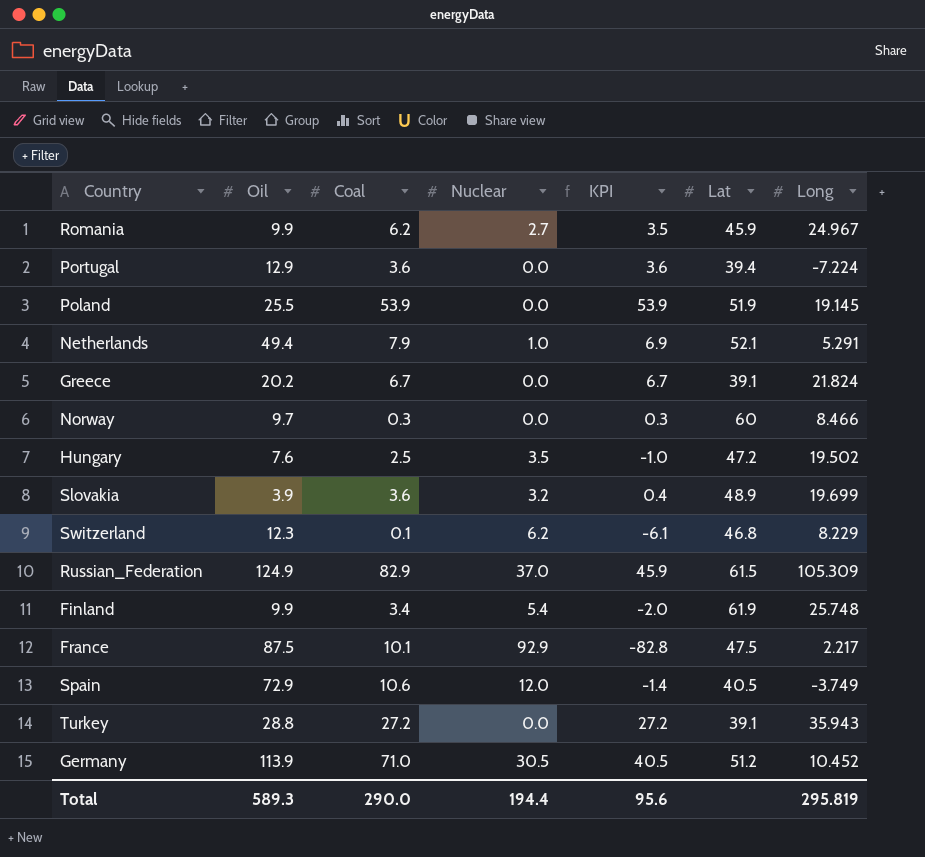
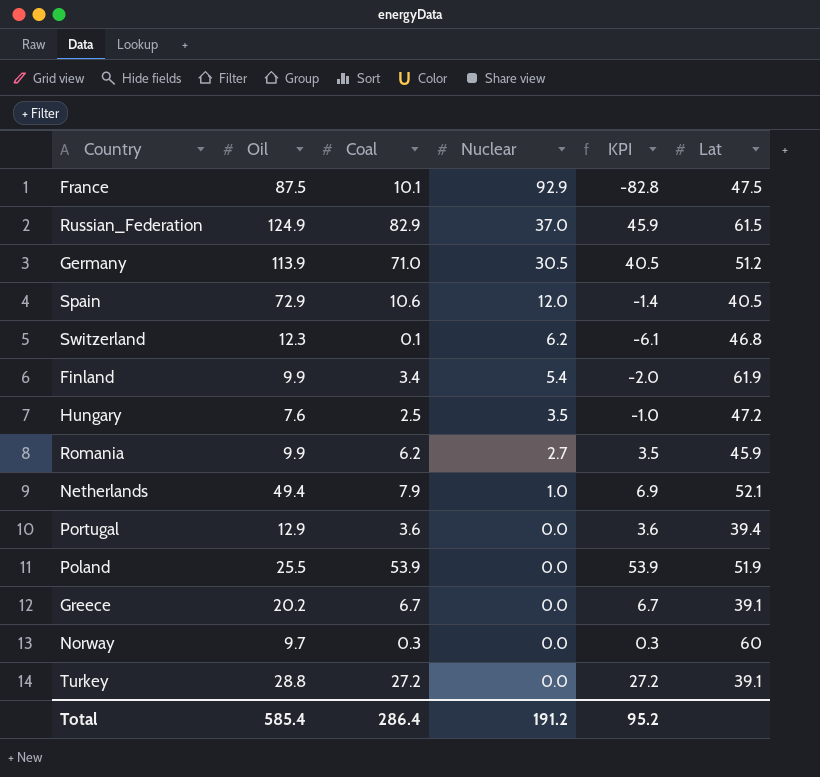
row order: none -> Nuclear descending
column Long | position: 7 -> none
row Slovakia: 3.9 | 3.6 | 3.2 | 0.4 | 48.9 | 19.699 -> none
Total | Oil: 589.3 -> 585.4
Total | Coal: 290.0 -> 286.4
Total | Nuclear: 194.4 -> 191.2
Total | KPI: 95.6 -> 95.2

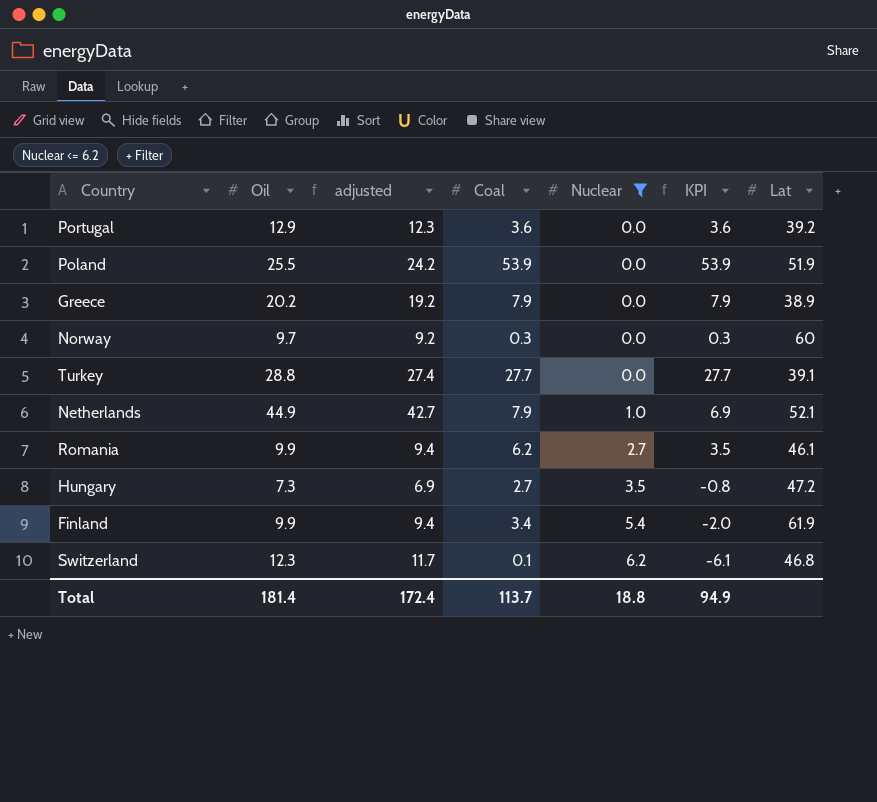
filter: none -> Nuclear <= 6.2
row order: Nuclear descending -> Nuclear ascending
column adjusted | formula: none -> [Oil] * 0.95
Portugal | Lat: 39.4 -> 39.2
Greece | Coal: 6.7 -> 7.9
Greece | KPI: 6.7 -> 7.9
Greece | Lat: 39.1 -> 38.9
Turkey | Coal: 27.2 -> 27.7
Turkey | KPI: 27.2 -> 27.7
Netherlands | Oil: 49.4 -> 44.9
Romania | Lat: 45.9 -> 46.1
Hungary | Oil: 7.6 -> 7.3
Hungary | Coal: 2.5 -> 2.7
Hungary | KPI: -1.0 -> -0.8
Total | Oil: 585.4 -> 181.4
Total | Coal: 286.4 -> 113.7
Total | Nuclear: 191.2 -> 18.8
Total | KPI: 95.2 -> 94.9

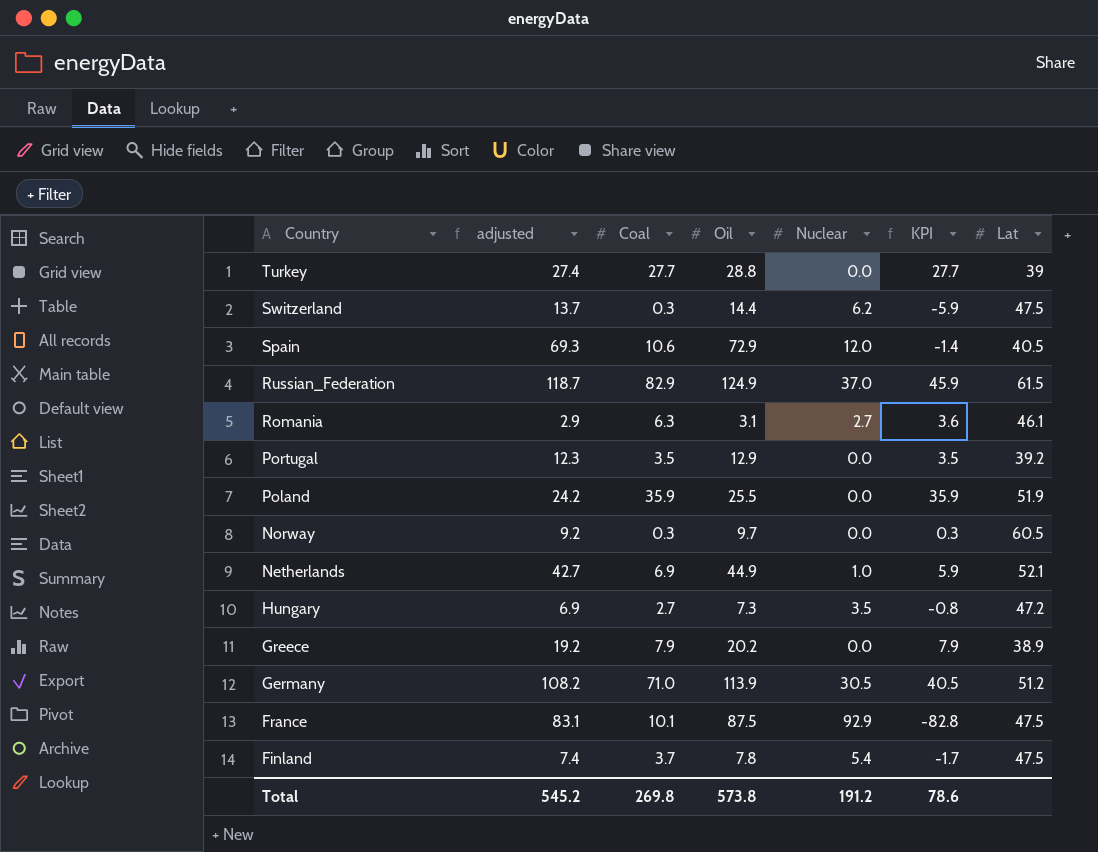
filter: Nuclear <= 6.2 -> none
row order: Nuclear ascending -> Country descending
column Oil | position: 2 -> 4
Turkey | Lat: 39.1 -> 39
Switzerland | adjusted: 11.7 -> 13.7
Switzerland | Coal: 0.1 -> 0.3
Switzerland | Oil: 12.3 -> 14.4
Switzerland | KPI: -6.1 -> -5.9
Switzerland | Lat: 46.8 -> 47.5
Romania | adjusted: 9.4 -> 2.9
Romania | Coal: 6.2 -> 6.3
Romania | Oil: 9.9 -> 3.1
Romania | KPI: 3.5 -> 3.6
Portugal | Coal: 3.6 -> 3.5
Portugal | KPI: 3.6 -> 3.5
Poland | Coal: 53.9 -> 35.9
Poland | KPI: 53.9 -> 35.9
Norway | Lat: 60 -> 60.5
Netherlands | Coal: 7.9 -> 6.9
Netherlands | KPI: 6.9 -> 5.9
Finland | adjusted: 9.4 -> 7.4
Finland | Coal: 3.4 -> 3.7
Finland | Oil: 9.9 -> 7.8
Finland | KPI: -2.0 -> -1.7
Finland | Lat: 61.9 -> 47.5
Total | adjusted: 172.4 -> 545.2
Total | Coal: 113.7 -> 269.8
Total | Oil: 181.4 -> 573.8
Total | Nuclear: 18.8 -> 191.2
Total | KPI: 94.9 -> 78.6

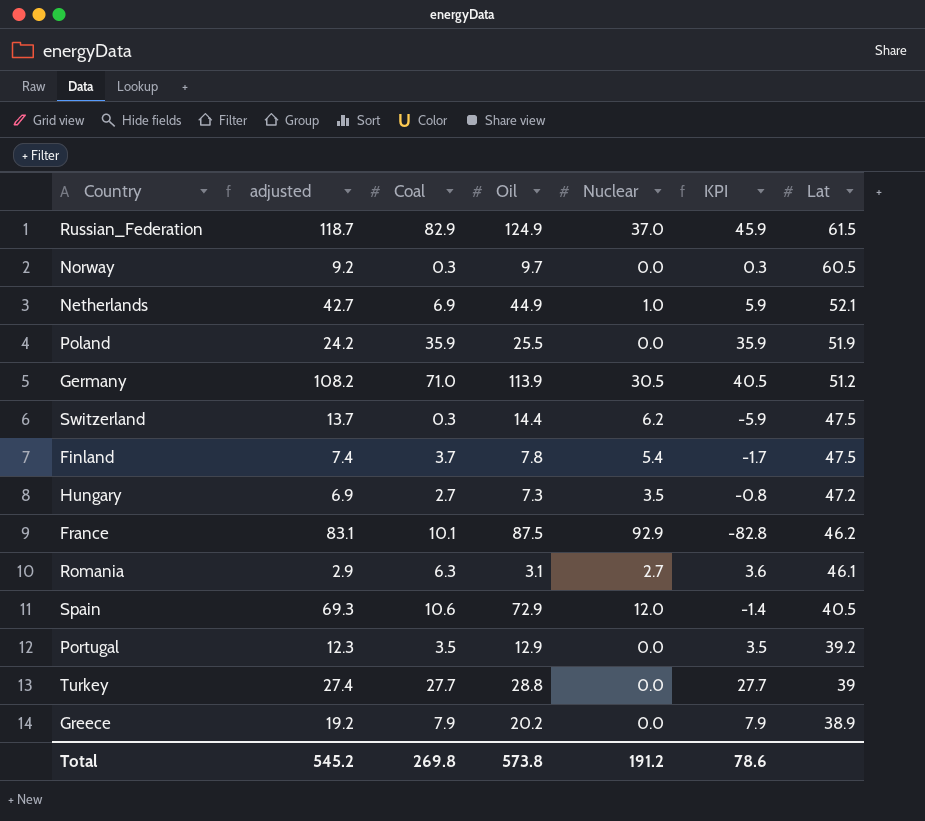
row order: Country descending -> Lat descending
France | Lat: 47.5 -> 46.2

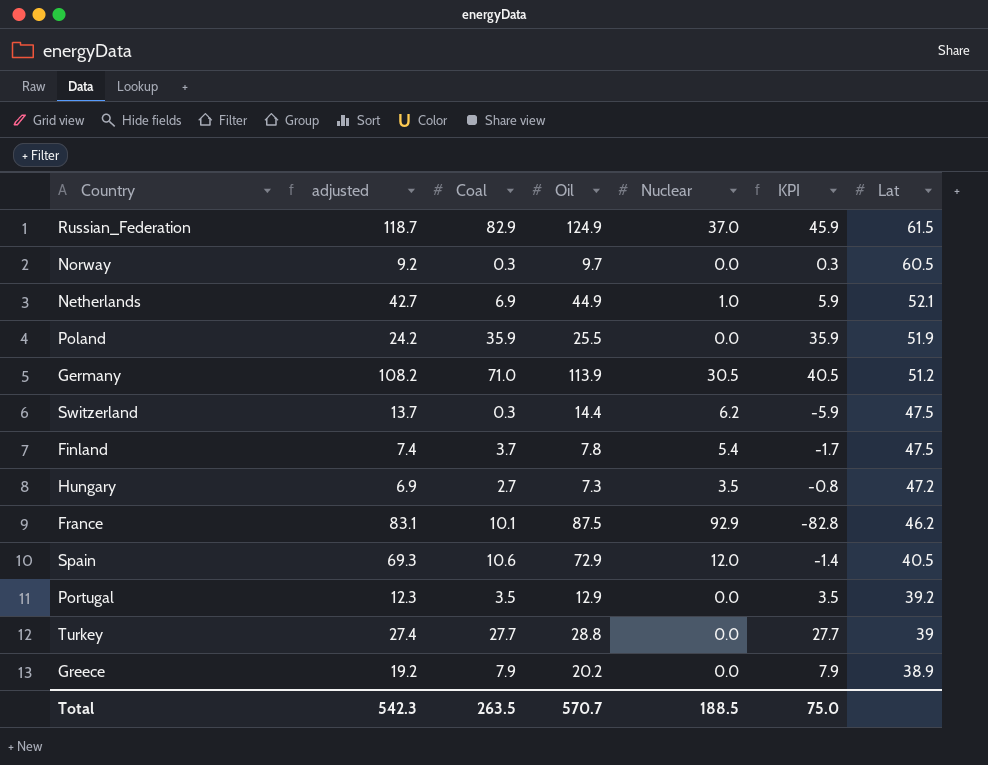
row Romania: 2.9 | 6.3 | 3.1 | 2.7 | 3.6 | 46.1 -> none
Total | adjusted: 545.2 -> 542.3
Total | Coal: 269.8 -> 263.5
Total | Oil: 573.8 -> 570.7
Total | Nuclear: 191.2 -> 188.5
Total | KPI: 78.6 -> 75.0

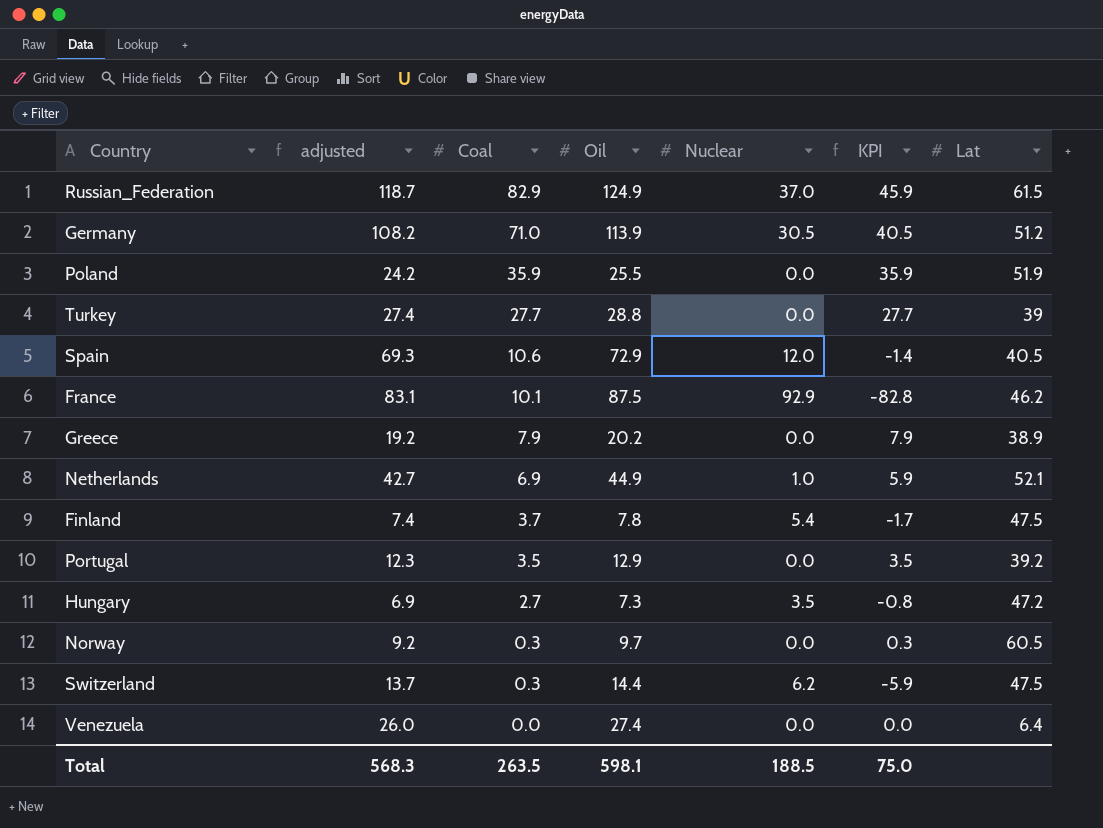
row order: Lat descending -> Coal descending
row Venezuela: none -> 26.0 | 0.0 | 27.4 | 0.0 | 0.0 | 6.4
Total | adjusted: 542.3 -> 568.3
Total | Oil: 570.7 -> 598.1

